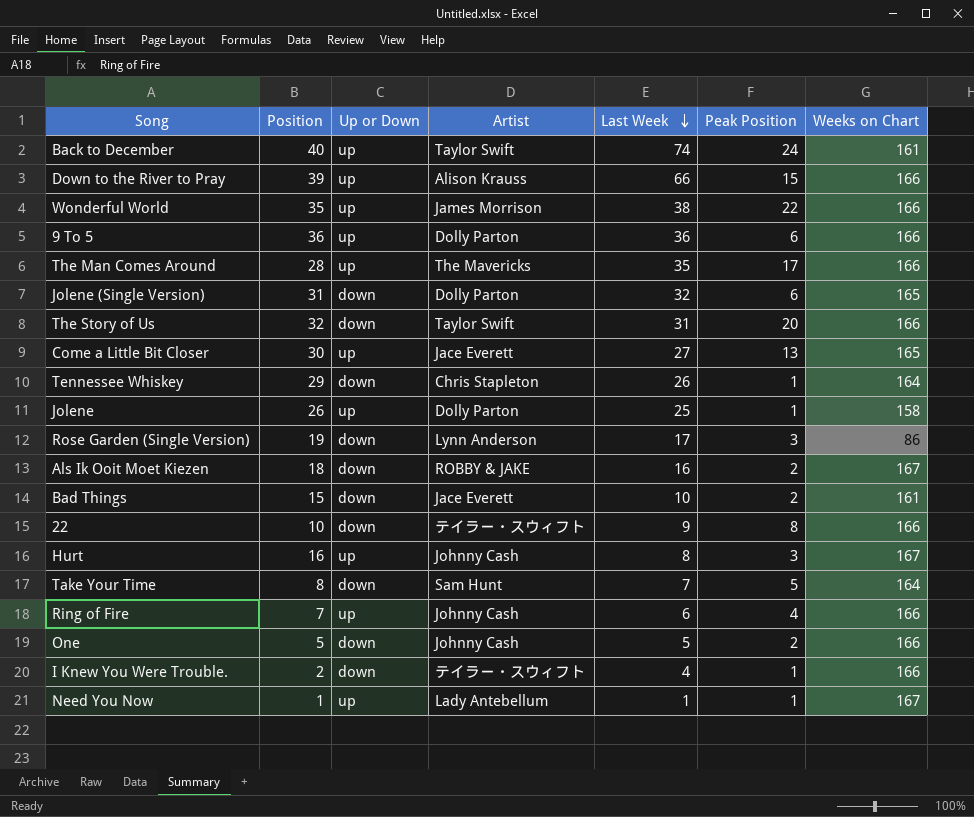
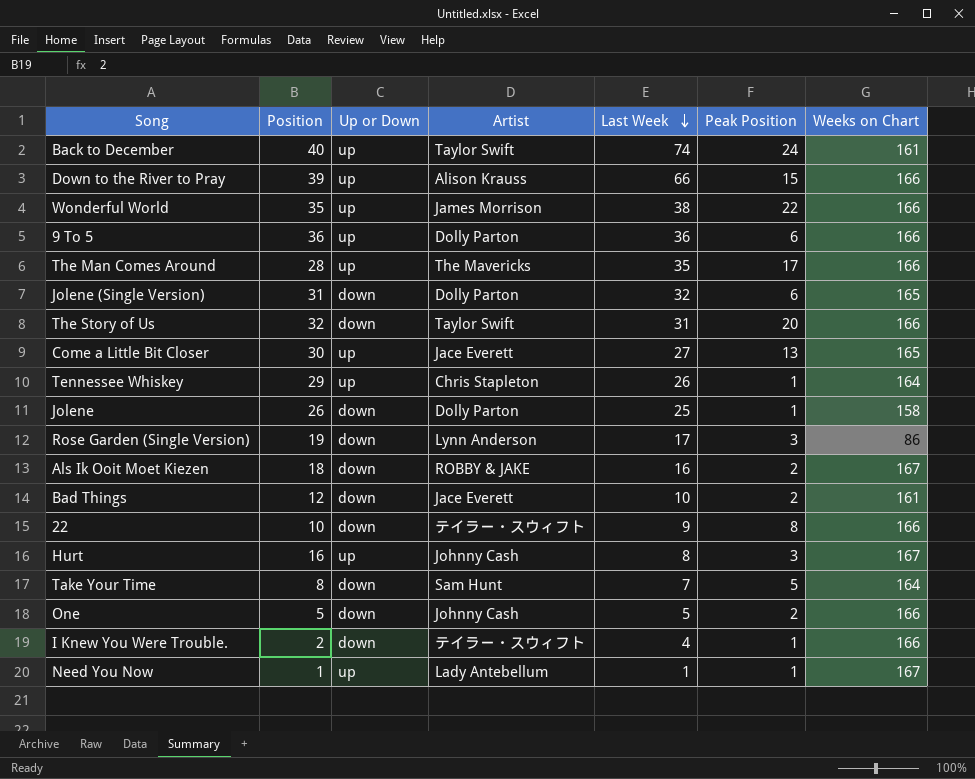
row Ring of Fire: 7 | up | Johnny Cash | 6 | 4 | 166 -> none
Tennessee Whiskey | Up or Down: down -> up
Jolene | Up or Down: up -> down
Bad Things | Position: 15 -> 12

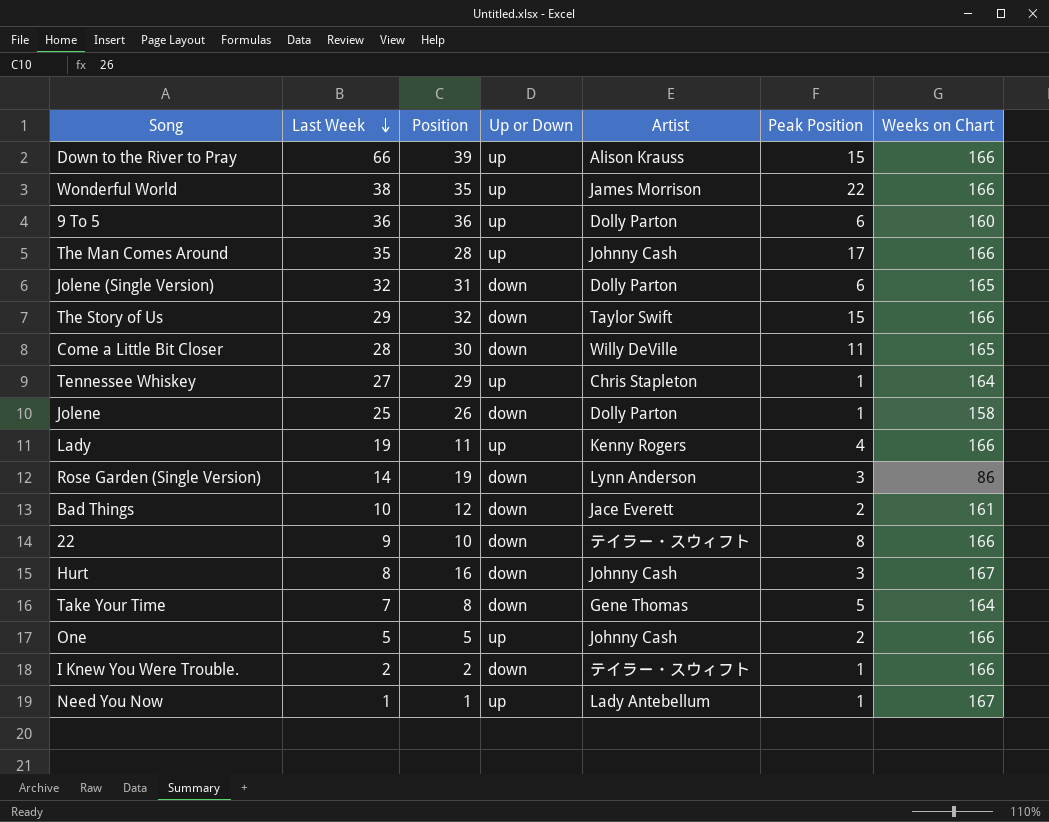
column Last Week | position: 5 -> 2
row Back to December: 40 | up | Taylor Swift | 74 | 24 | 161 -> none
row Als Ik Ooit Moet Kiezen: 18 | down | ROBBY & JAKE | 16 | 2 | 167 -> none
9 To 5 | Weeks on Chart: 166 -> 160
The Man Comes Around | Artist: The Mavericks -> Johnny Cash
The Story of Us | Last Week: 31 -> 29
The Story of Us | Peak Position: 20 -> 15
Come a Little Bit Closer | Last Week: 27 -> 28
Come a Little Bit Closer | Up or Down: up -> down
Come a Little Bit Closer | Artist: Jace Everett -> Willy DeVille
Come a Little Bit Closer | Peak Position: 13 -> 11
Tennessee Whiskey | Last Week: 26 -> 27
row Lady: none -> 19 | 11 | up | Kenny Rogers | 4 | 166
Rose Garden (Single Version) | Last Week: 17 -> 14
Hurt | Up or Down: up -> down
Take Your Time | Artist: Sam Hunt -> Gene Thomas
One | Up or Down: down -> up
I Knew You Were Trouble. | Last Week: 4 -> 2

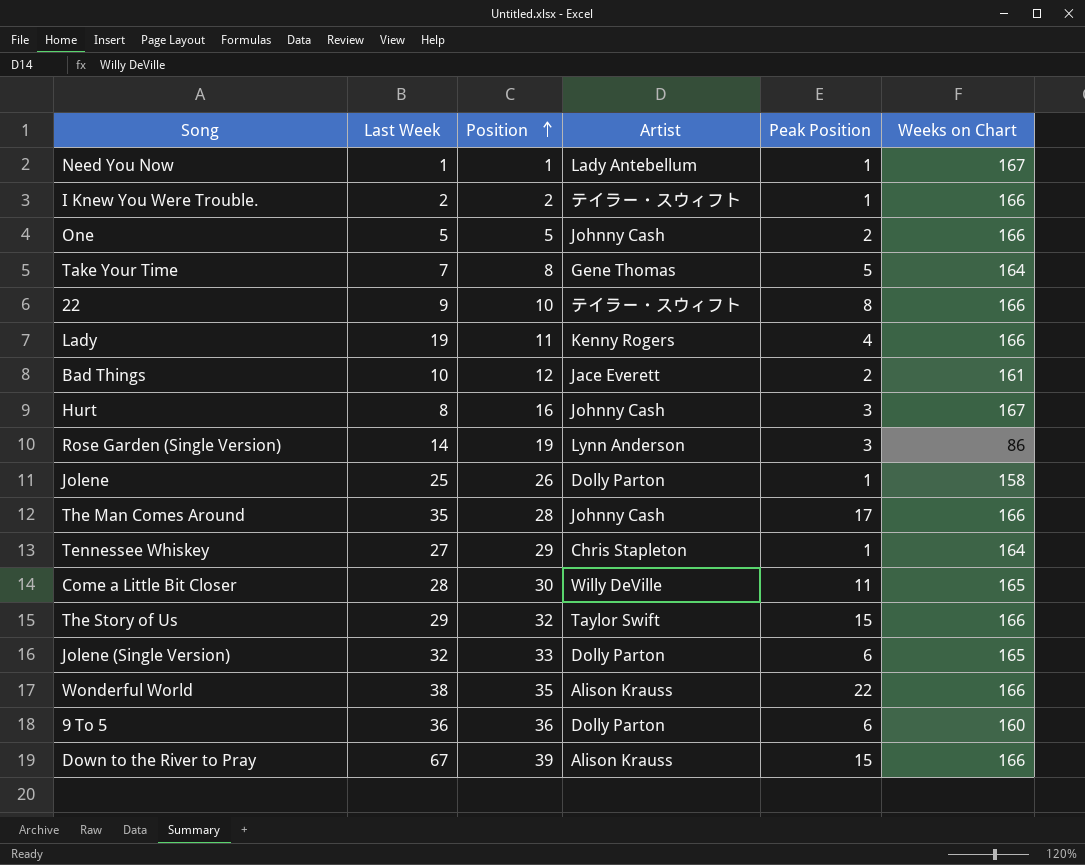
row order: Last Week descending -> Position ascending
column Up or Down | position: 4 -> none
Jolene (Single Version) | Position: 31 -> 33
Wonderful World | Artist: James Morrison -> Alison Krauss
Down to the River to Pray | Last Week: 66 -> 67

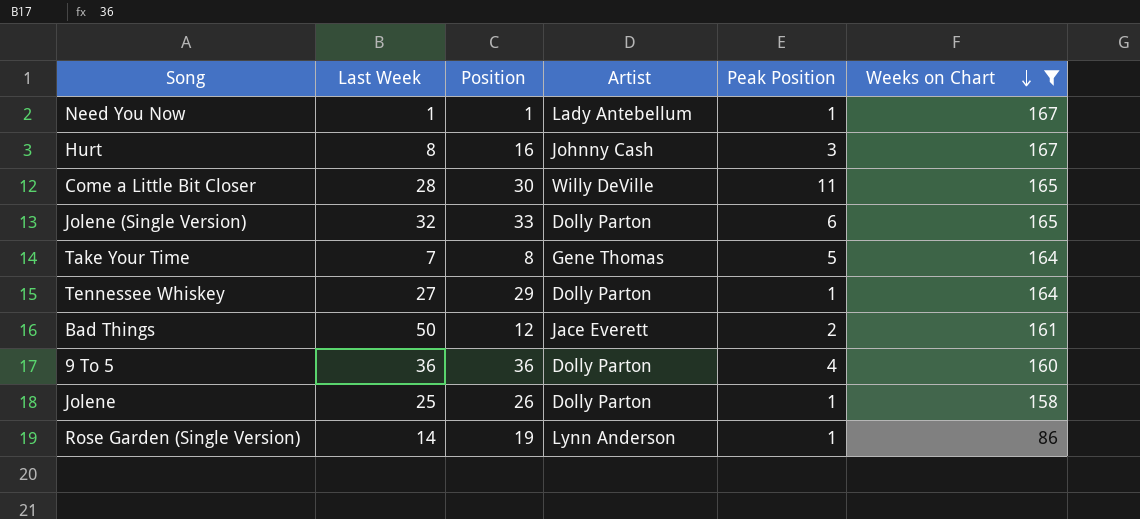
filter: none -> Weeks on Chart != 166
row order: Position ascending -> Weeks on Chart descending
Tennessee Whiskey | Artist: Chris Stapleton -> Dolly Parton
Bad Things | Last Week: 10 -> 50
9 To 5 | Peak Position: 6 -> 4
Rose Garden (Single Version) | Peak Position: 3 -> 1

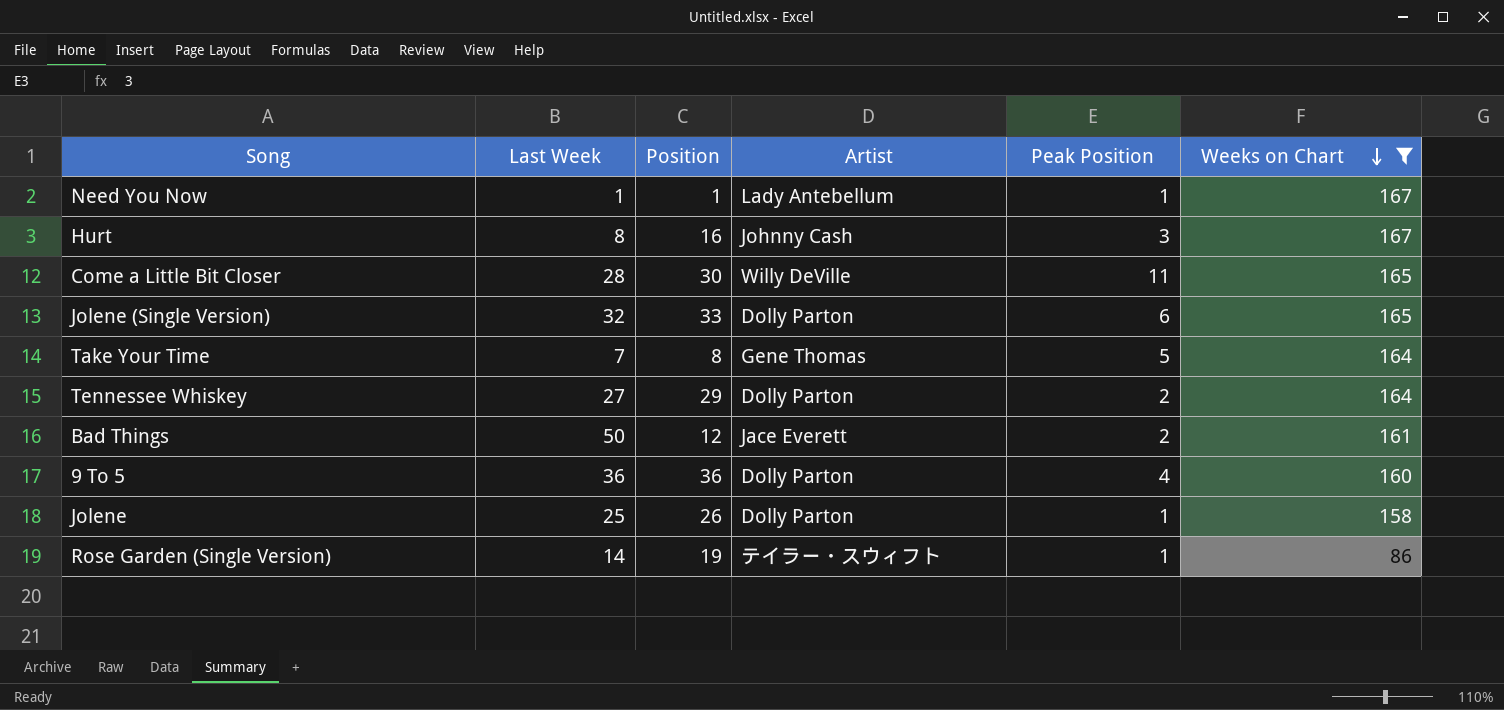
Tennessee Whiskey | Peak Position: 1 -> 2
Rose Garden (Single Version) | Artist: Lynn Anderson -> テイラー・スウィフト

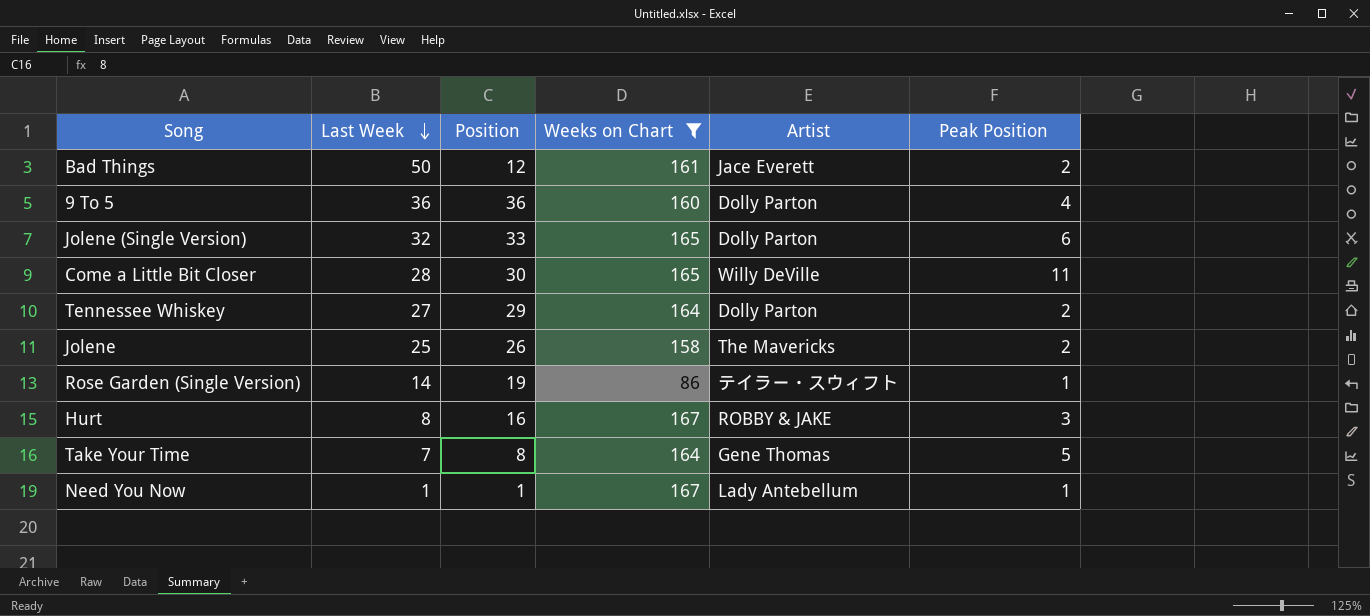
row order: Weeks on Chart descending -> Last Week descending
column Weeks on Chart | position: 6 -> 4
Jolene | Artist: Dolly Parton -> The Mavericks
Jolene | Peak Position: 1 -> 2
Hurt | Artist: Johnny Cash -> ROBBY & JAKE

